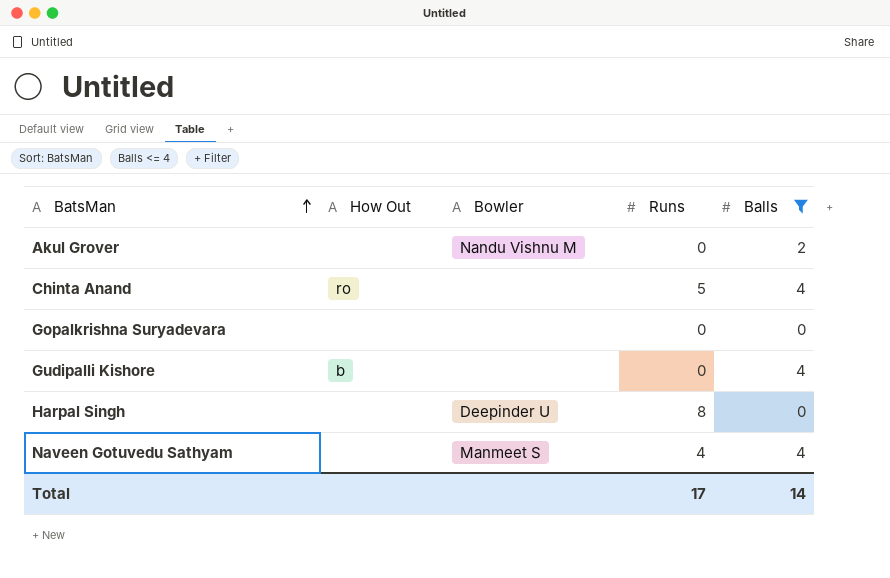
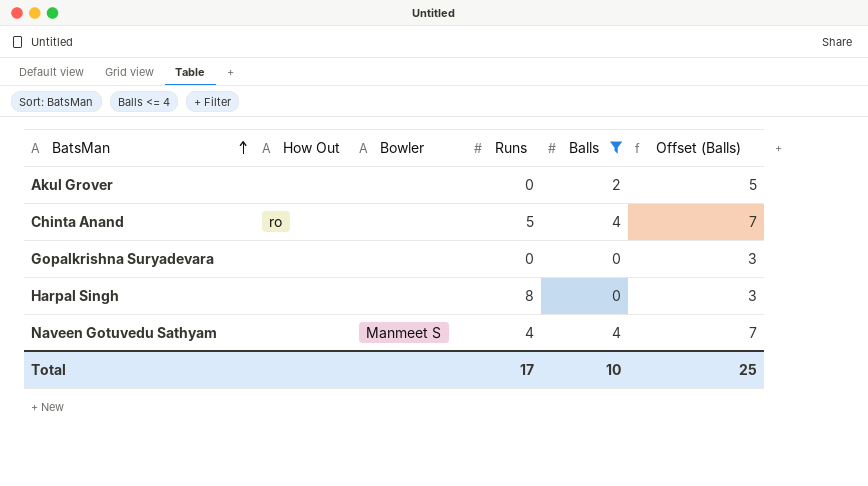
column Offset (Balls) | formula: none -> [Balls] + 3
row Gudipalli Kishore: b | none | 0 | 4 -> none
Akul Grover | Bowler: Nandu Vishnu M -> none
Harpal Singh | Bowler: Deepinder U -> none
Total | Balls: 14 -> 10

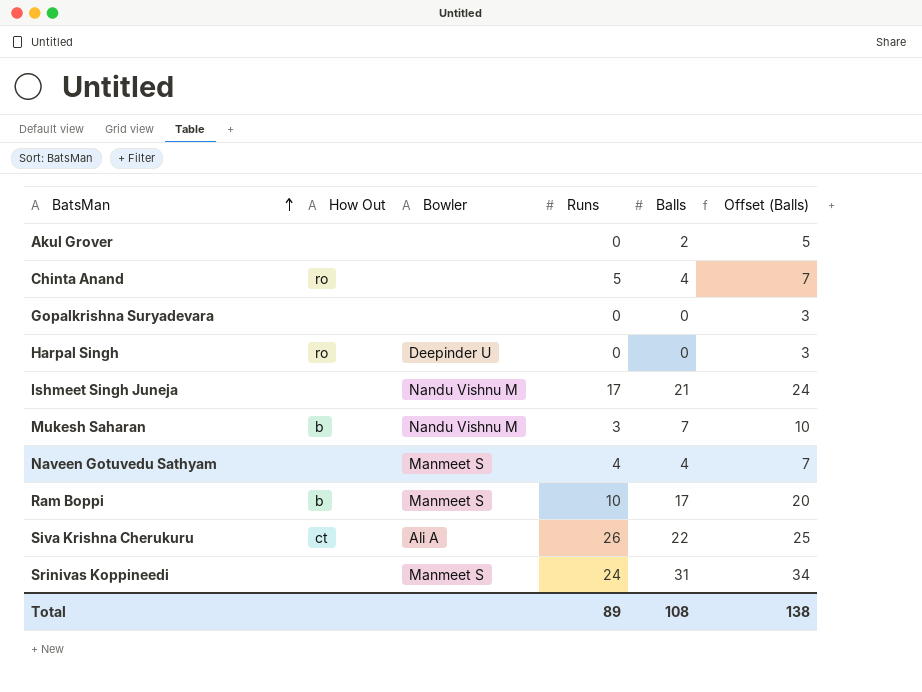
filter: Balls <= 4 -> none
Harpal Singh | How Out: none -> ro
Harpal Singh | Bowler: none -> Deepinder U
Harpal Singh | Runs: 8 -> 0
Total | Runs: 17 -> 89
Total | Balls: 10 -> 108
Total | Offset (Balls): 25 -> 138

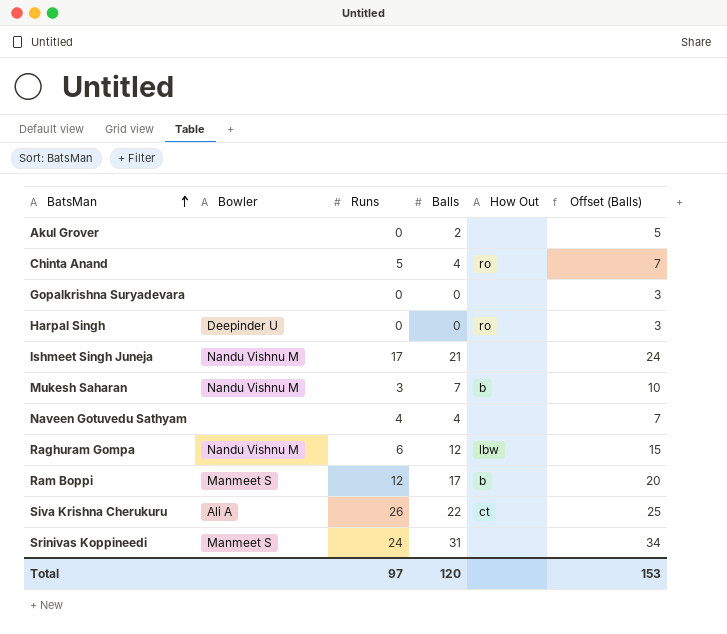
column How Out | position: 2 -> 5
Naveen Gotuvedu Sathyam | Bowler: Manmeet S -> none
row Raghuram Gompa: none -> Nandu Vishnu M | 6 | 12 | lbw | 15
Ram Boppi | Runs: 10 -> 12
Total | Runs: 89 -> 97
Total | Balls: 108 -> 120
Total | Offset (Balls): 138 -> 153

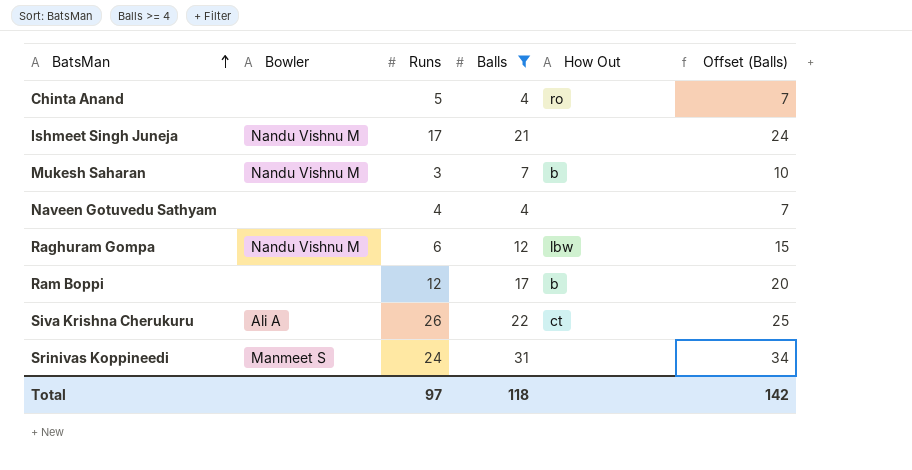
filter: none -> Balls >= 4
Ram Boppi | Bowler: Manmeet S -> none
Total | Balls: 120 -> 118
Total | Offset (Balls): 153 -> 142

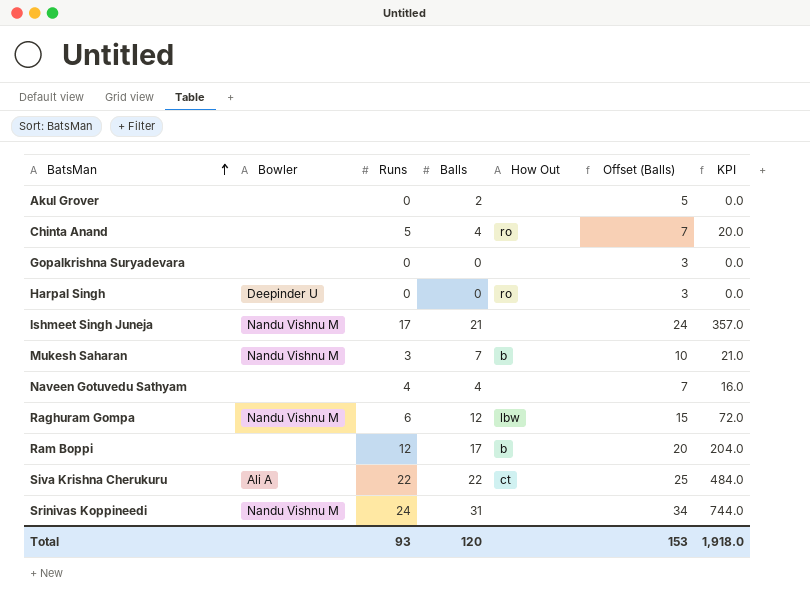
filter: Balls >= 4 -> none
column KPI | formula: none -> [Runs] * [Balls]
Siva Krishna Cherukuru | Runs: 26 -> 22
Srinivas Koppineedi | Bowler: Manmeet S -> Nandu Vishnu M
Total | Runs: 97 -> 93
Total | Balls: 118 -> 120
Total | Offset (Balls): 142 -> 153

